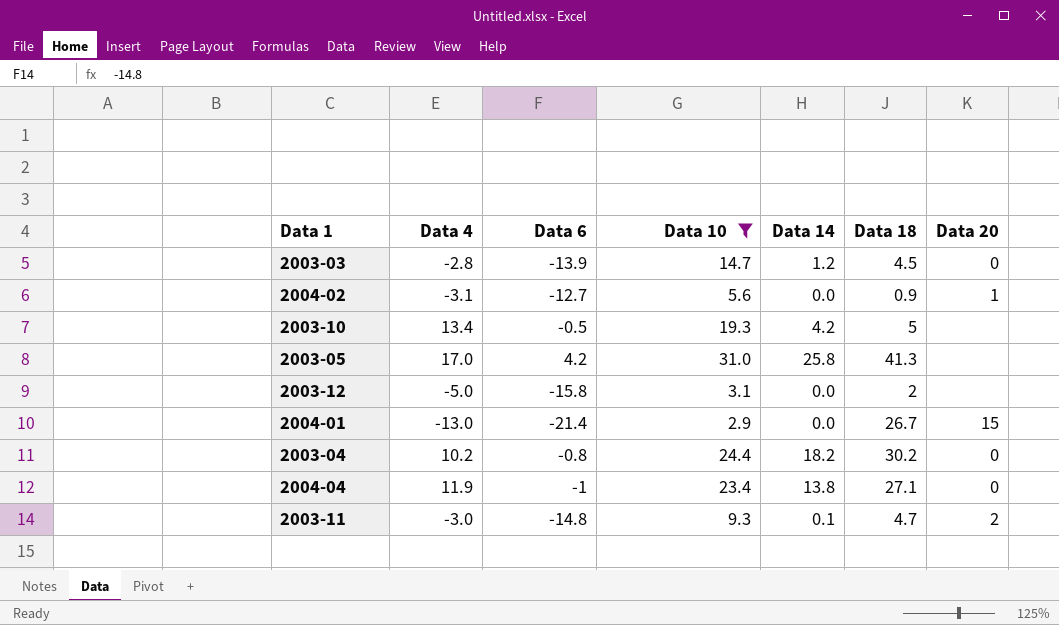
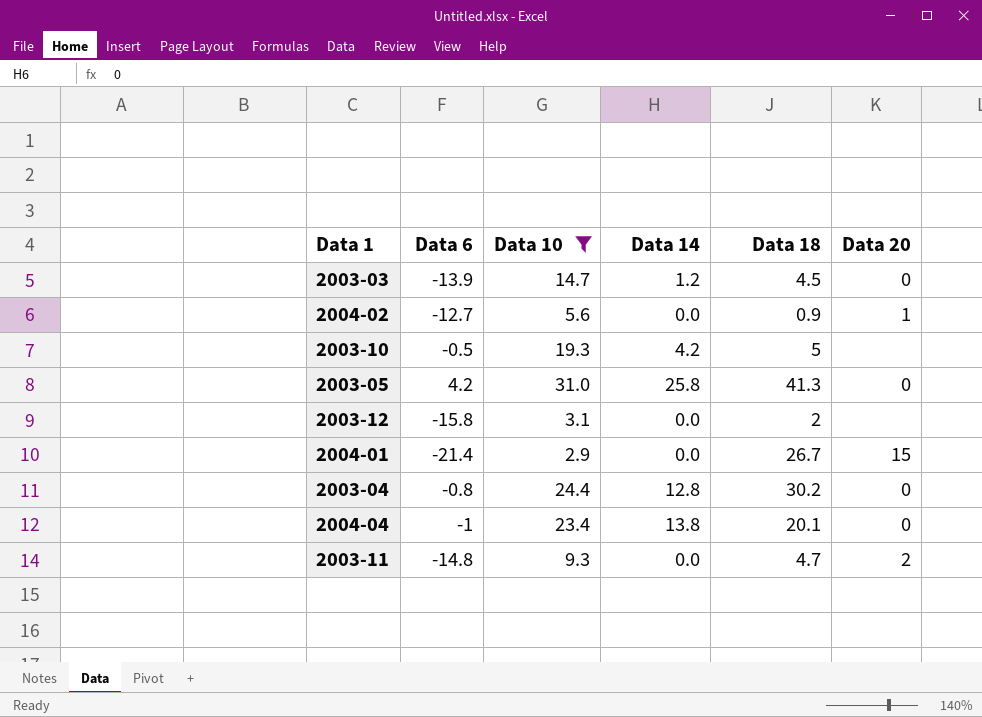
column Data 4 | position: 2 -> none
2003-05 | Data 20: none -> 0
2003-04 | Data 14: 18.2 -> 12.8
2004-04 | Data 18: 27.1 -> 20.1
2003-11 | Data 14: 0.1 -> 0.0

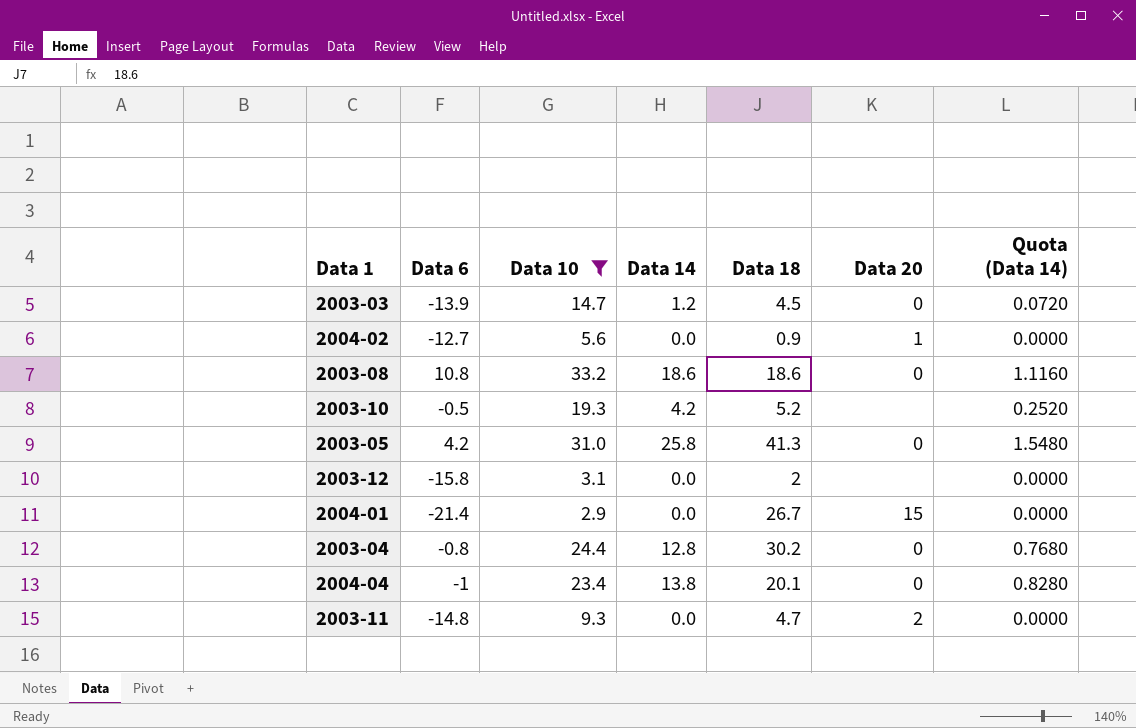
column Quota (Data 14) | formula: none -> [Data 14] * 0.06
row 2003-08: none -> 10.8 | 33.2 | 18.6 | 18.6 | 0 | 1.1160
2003-10 | Data 18: 5 -> 5.2

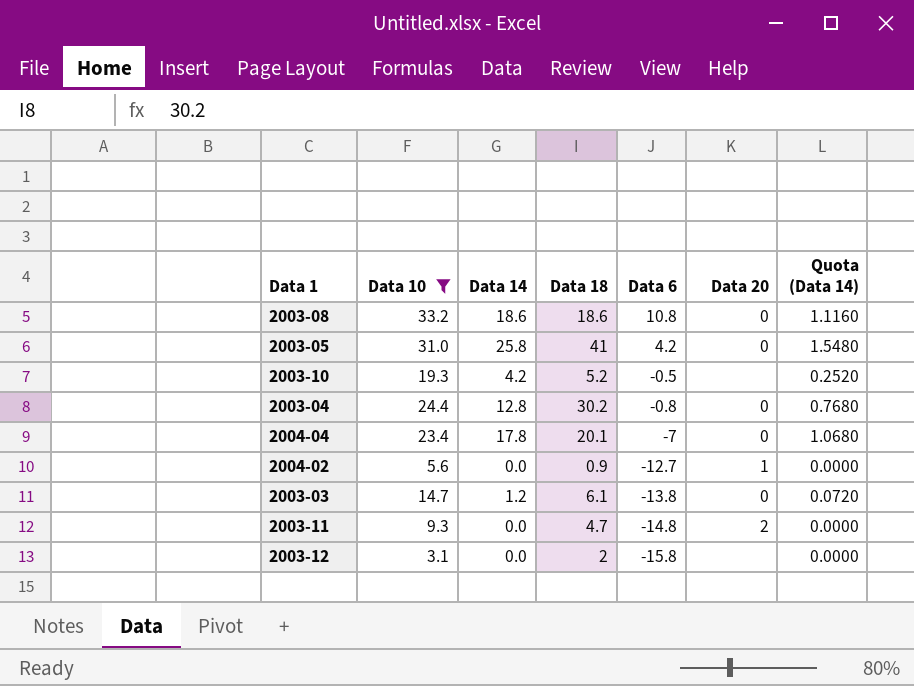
row order: none -> Data 6 descending
column Data 6 | position: 2 -> 5
row 2004-01: -21.4 | 2.9 | 0.0 | 26.7 | 15 | 0.0000 -> none
2003-05 | Data 18: 41.3 -> 41
2004-04 | Data 14: 13.8 -> 17.8
2004-04 | Data 6: -1 -> -7
2004-04 | Quota (Data 14): 0.8280 -> 1.0680
2003-03 | Data 18: 4.5 -> 6.1
2003-03 | Data 6: -13.9 -> -13.8

